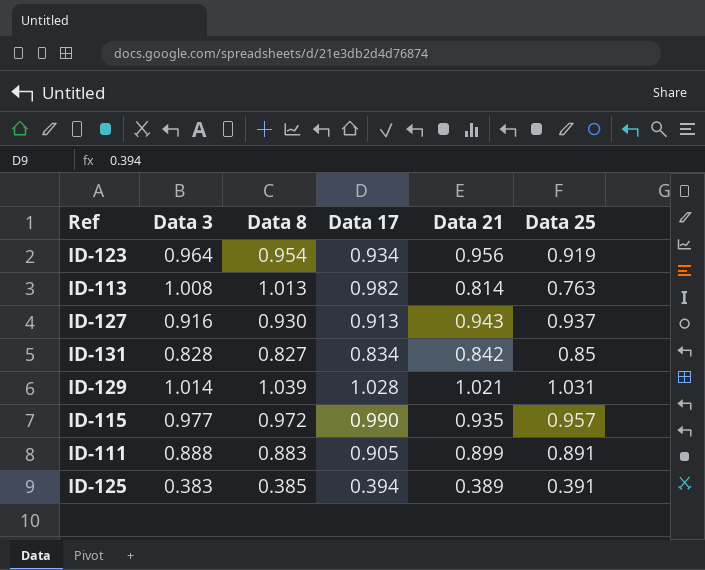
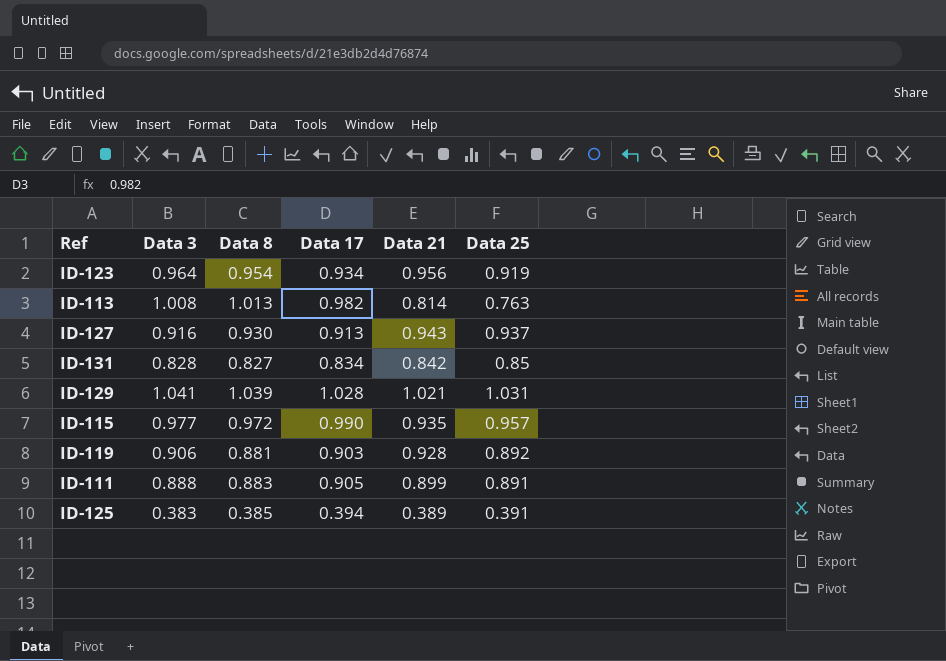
ID-129 | Data 3: 1.014 -> 1.041
row ID-119: none -> 0.906 | 0.881 | 0.903 | 0.928 | 0.892

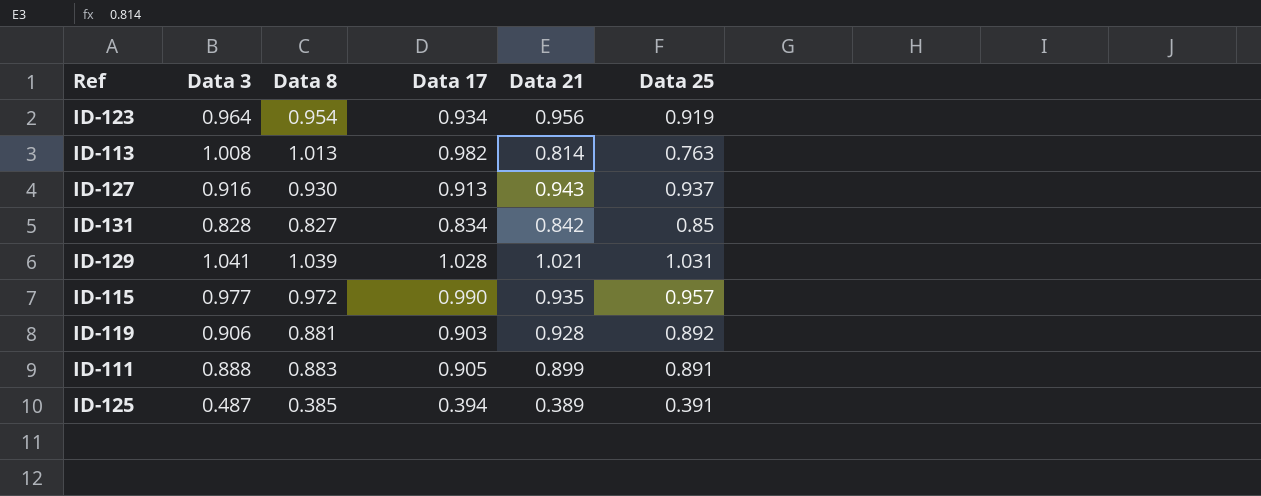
ID-125 | Data 3: 0.383 -> 0.487

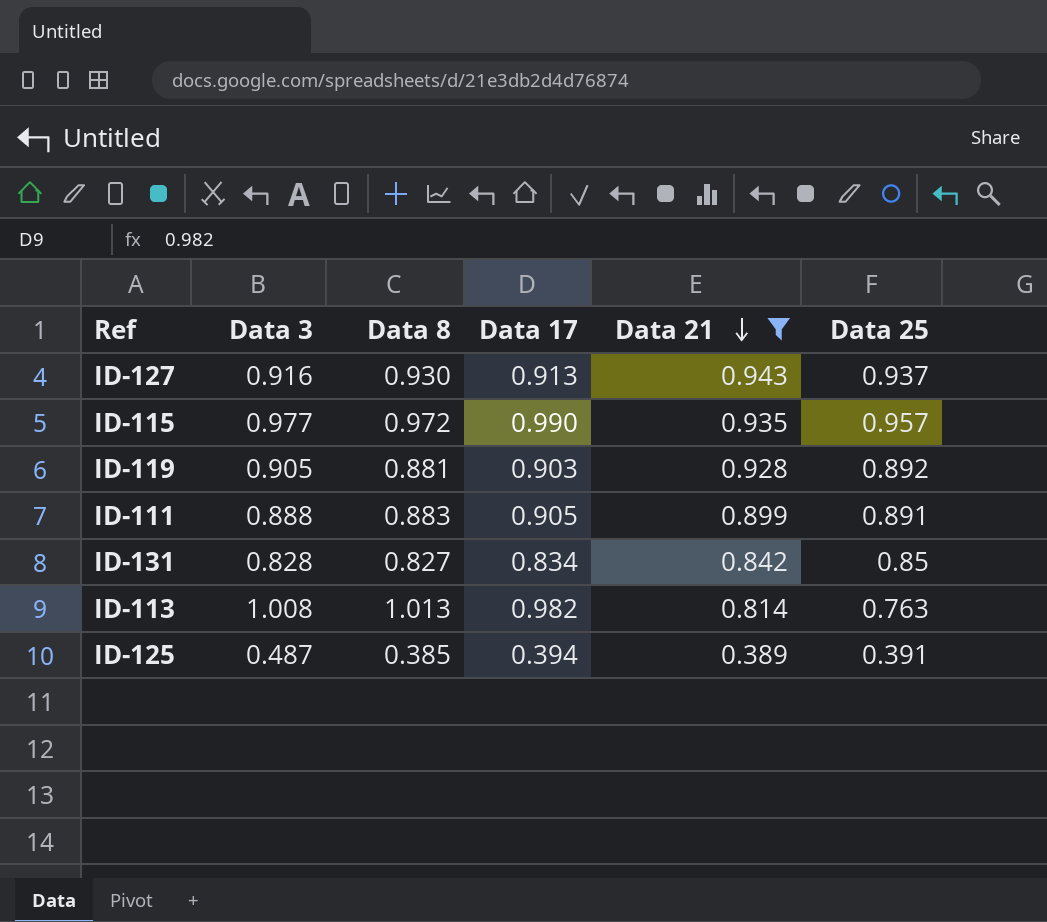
filter: none -> Data 21 <= 0.943
row order: none -> Data 21 descending
ID-119 | Data 3: 0.906 -> 0.905

